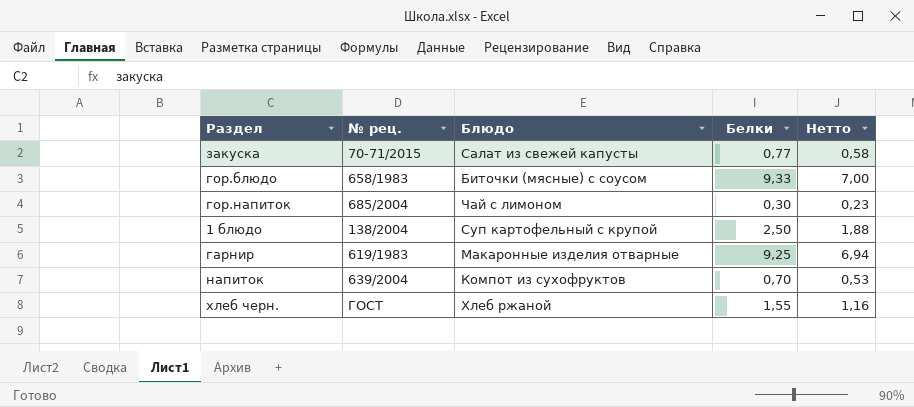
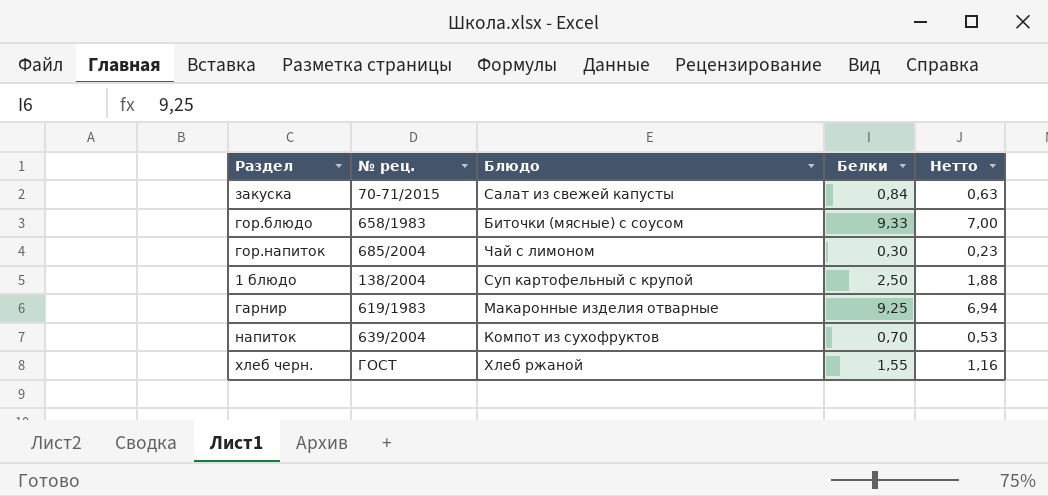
закуска | Белки: 0,77 -> 0,84
закуска | Нетто: 0,58 -> 0,63

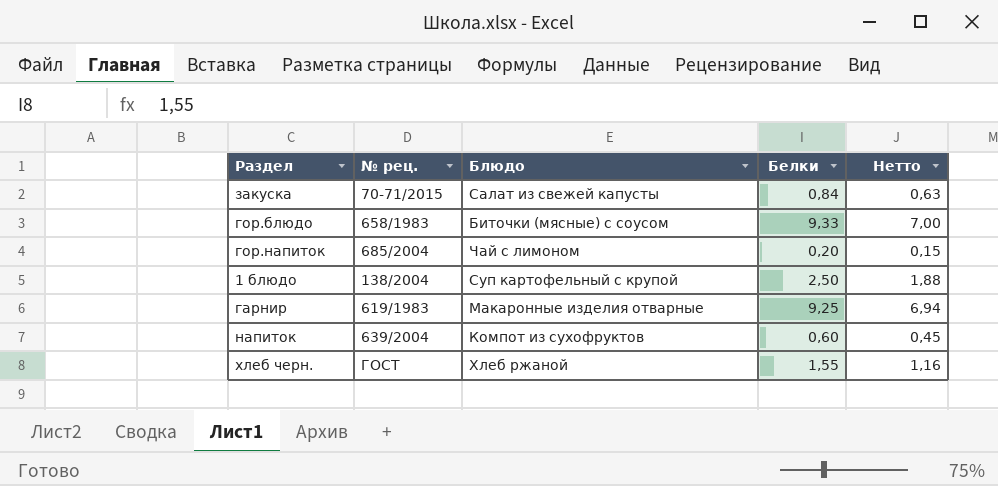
гор.напиток | Белки: 0,30 -> 0,20
гор.напиток | Нетто: 0,23 -> 0,15
напиток | Белки: 0,70 -> 0,60
напиток | Нетто: 0,53 -> 0,45

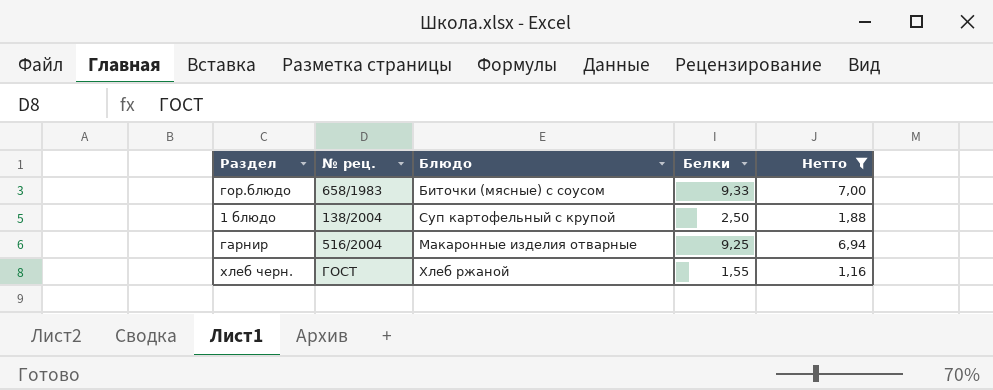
filter: none -> Нетто >= 1,16
гарнир | № рец.: 619/1983 -> 516/2004

